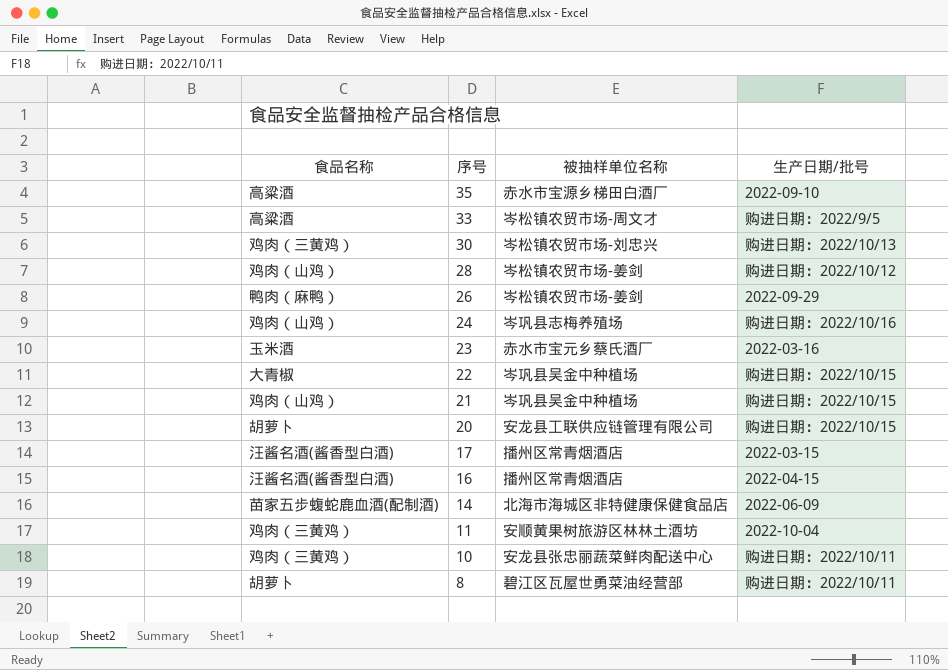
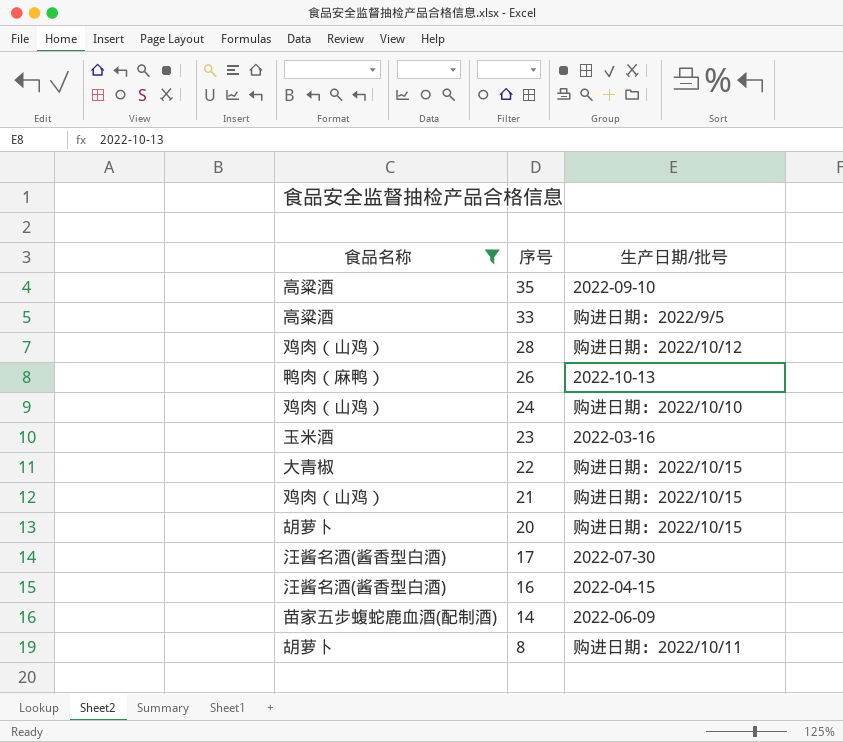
filter: none -> 食品名称 != 鸡肉（三黄鸡）
column 被抽样单位名称 | position: 3 -> none
26 | 生产日期/批号: 2022-09-29 -> 2022-10-13
24 | 生产日期/批号: 购进日期：2022/10/16 -> 购进日期：2022/10/10
17 | 生产日期/批号: 2022-03-15 -> 2022-07-30

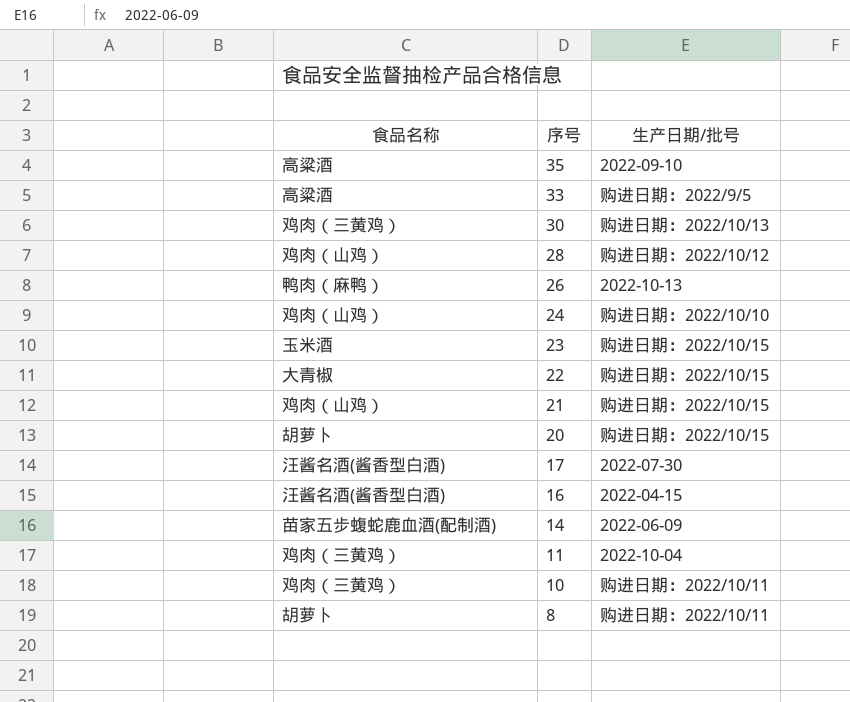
filter: 食品名称 != 鸡肉（三黄鸡） -> none
23 | 生产日期/批号: 2022-03-16 -> 购进日期：2022/10/15

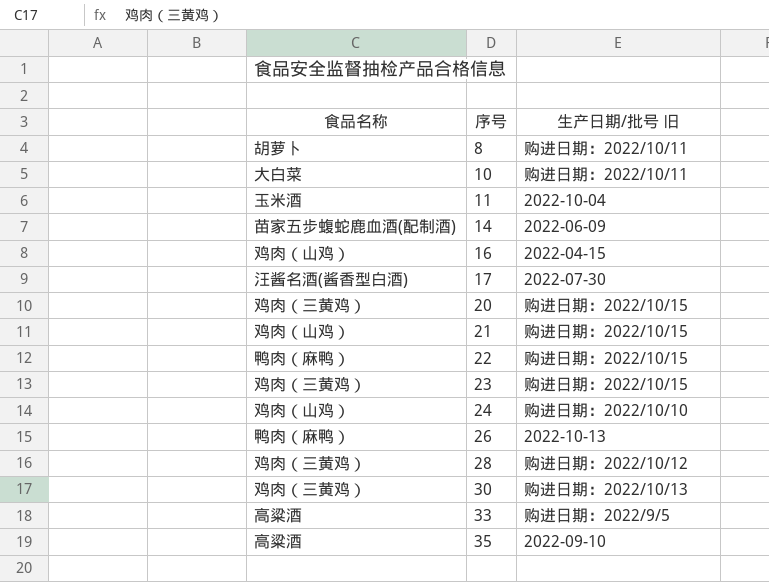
row order: 序号 descending -> 序号 ascending
column name: 生产日期/批号 -> 生产日期/批号 旧
10 | 食品名称: 鸡肉（三黄鸡） -> 大白菜
11 | 食品名称: 鸡肉（三黄鸡） -> 玉米酒
16 | 食品名称: 汪酱名酒(酱香型白酒) -> 鸡肉（山鸡）
20 | 食品名称: 胡萝卜 -> 鸡肉（三黄鸡）
22 | 食品名称: 大青椒 -> 鸭肉（麻鸭）
23 | 食品名称: 玉米酒 -> 鸡肉（三黄鸡）
28 | 食品名称: 鸡肉（山鸡） -> 鸡肉（三黄鸡）

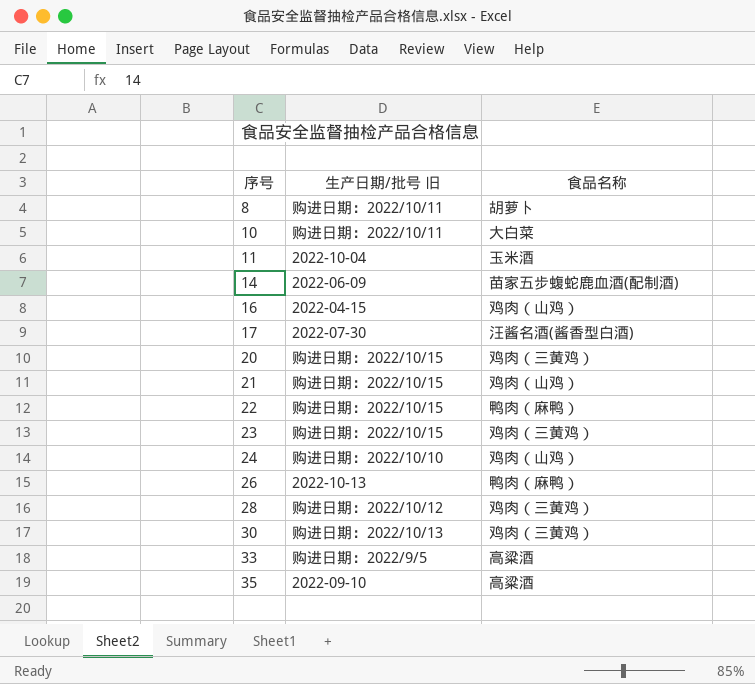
column 食品名称 | position: 1 -> 3

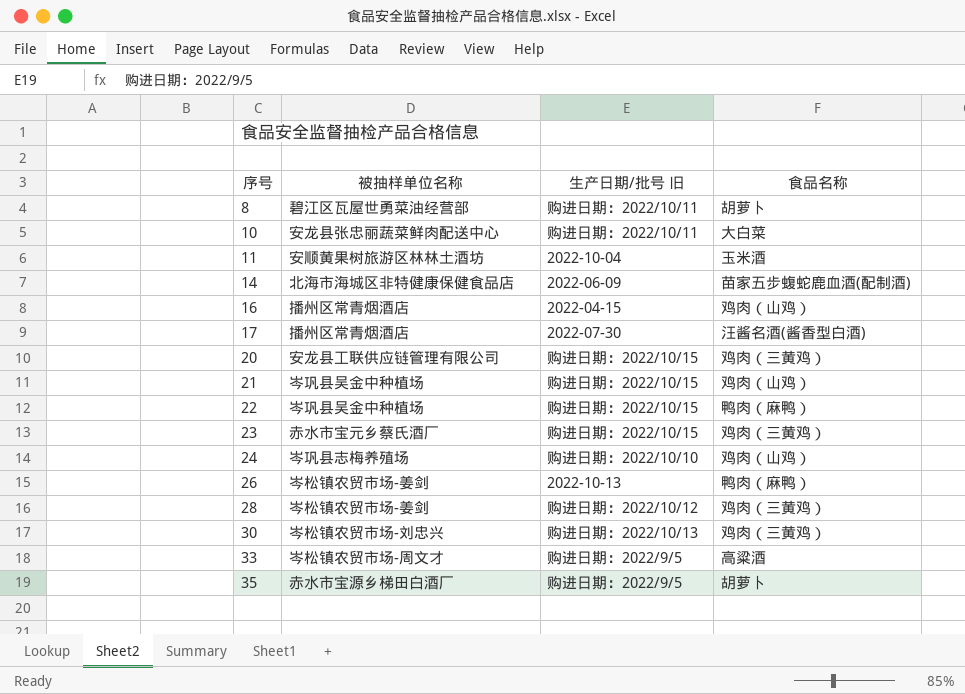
column 被抽样单位名称 | position: none -> 2
35 | 生产日期/批号 旧: 2022-09-10 -> 购进日期：2022/9/5
35 | 食品名称: 高粱酒 -> 胡萝卜

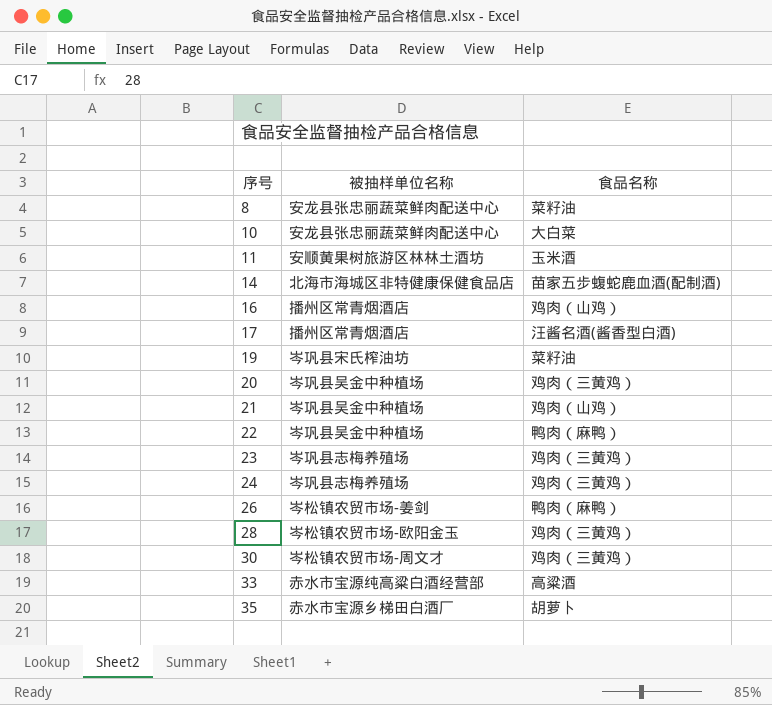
column 生产日期/批号 旧 | position: 3 -> none
8 | 被抽样单位名称: 碧江区瓦屋世勇菜油经营部 -> 安龙县张忠丽蔬菜鲜肉配送中心
8 | 食品名称: 胡萝卜 -> 菜籽油
row 19: none -> 岑巩县宋氏榨油坊 | 菜籽油
20 | 被抽样单位名称: 安龙县工联供应链管理有限公司 -> 岑巩县吴金中种植场
23 | 被抽样单位名称: 赤水市宝元乡蔡氏酒厂 -> 岑巩县志梅养殖场
24 | 食品名称: 鸡肉（山鸡） -> 鸡肉（三黄鸡）
28 | 被抽样单位名称: 岑松镇农贸市场-姜剑 -> 岑松镇农贸市场-欧阳金玉
30 | 被抽样单位名称: 岑松镇农贸市场-刘忠兴 -> 岑松镇农贸市场-周文才
33 | 被抽样单位名称: 岑松镇农贸市场-周文才 -> 赤水市宝源纯高粱白酒经营部

